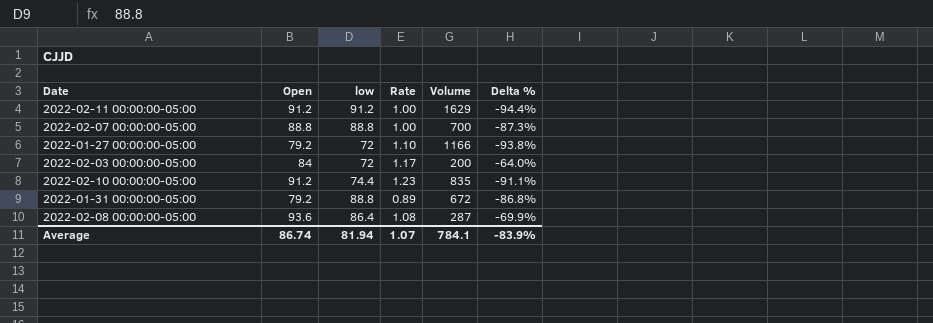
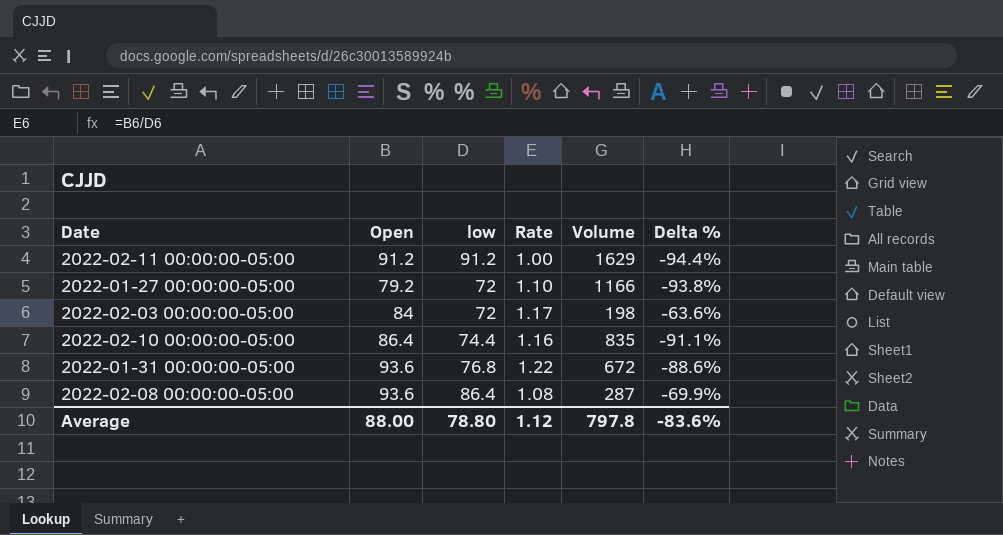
row 2022-02-07 00:00:00-05:00: 88.8 | 88.8 | 1.00 | 700 | -87.3% -> none
2022-02-03 00:00:00-05:00 | Volume: 200 -> 198
2022-02-03 00:00:00-05:00 | Delta %: -64.0% -> -63.6%
2022-02-10 00:00:00-05:00 | Open: 91.2 -> 86.4
2022-02-10 00:00:00-05:00 | Rate: 1.23 -> 1.16
2022-01-31 00:00:00-05:00 | Open: 79.2 -> 93.6
2022-01-31 00:00:00-05:00 | low: 88.8 -> 76.8
2022-01-31 00:00:00-05:00 | Rate: 0.89 -> 1.22
2022-01-31 00:00:00-05:00 | Delta %: -86.8% -> -88.6%
Average | Open: 86.74 -> 88.00
Average | low: 81.94 -> 78.80
Average | Rate: 1.07 -> 1.12
Average | Volume: 784.1 -> 797.8
Average | Delta %: -83.9% -> -83.6%

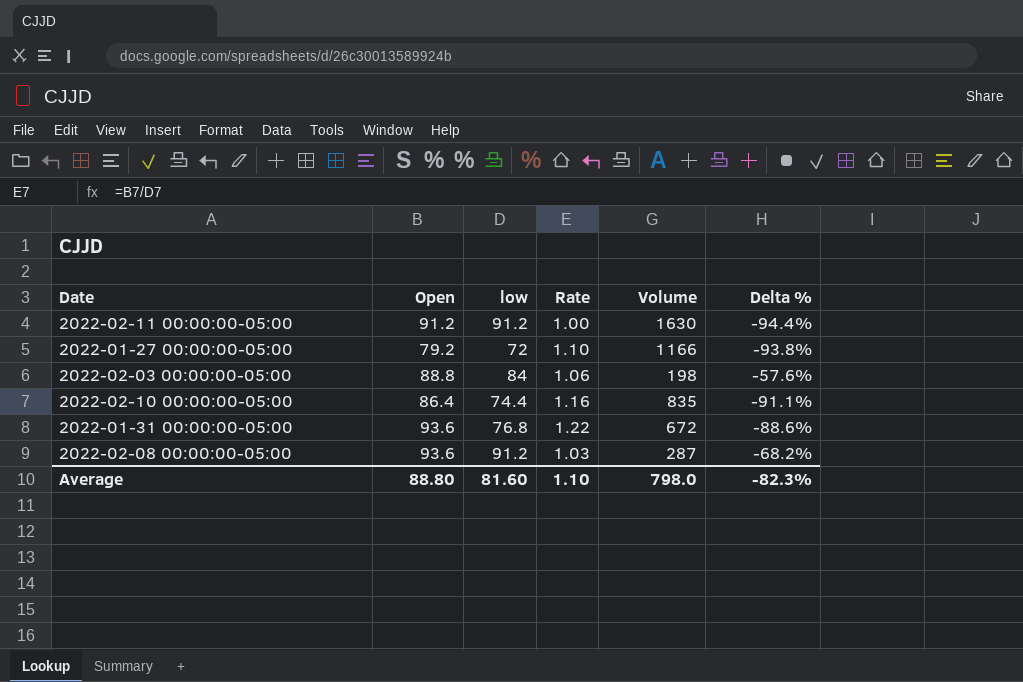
2022-02-11 00:00:00-05:00 | Volume: 1629 -> 1630
2022-02-03 00:00:00-05:00 | Open: 84 -> 88.8
2022-02-03 00:00:00-05:00 | low: 72 -> 84
2022-02-03 00:00:00-05:00 | Rate: 1.17 -> 1.06
2022-02-03 00:00:00-05:00 | Delta %: -63.6% -> -57.6%
2022-02-08 00:00:00-05:00 | low: 86.4 -> 91.2
2022-02-08 00:00:00-05:00 | Rate: 1.08 -> 1.03
2022-02-08 00:00:00-05:00 | Delta %: -69.9% -> -68.2%
Average | Open: 88.00 -> 88.80
Average | low: 78.80 -> 81.60
Average | Rate: 1.12 -> 1.10
Average | Volume: 797.8 -> 798.0
Average | Delta %: -83.6% -> -82.3%

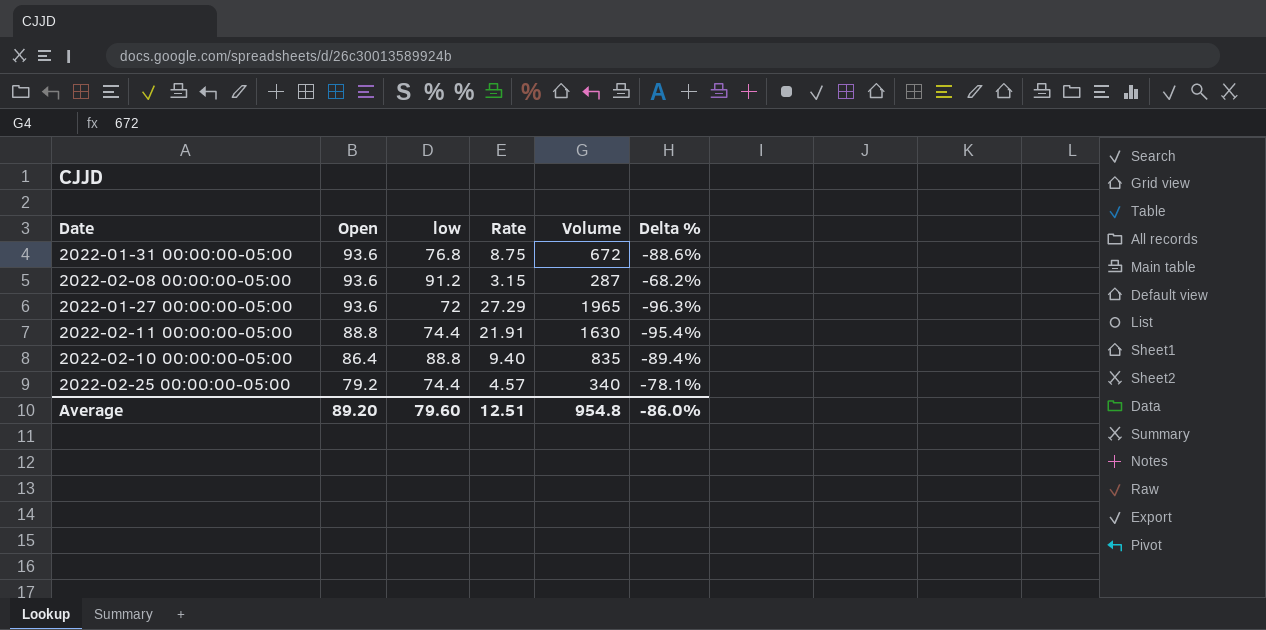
row order: none -> Open descending
column Rate | formula: [Open] / [low] -> [Volume] / [low]
row 2022-02-03 00:00:00-05:00: 88.8 | 84 | 1.06 | 198 | -57.6% -> none
2022-01-27 00:00:00-05:00 | Open: 79.2 -> 93.6
2022-01-27 00:00:00-05:00 | Volume: 1166 -> 1965
2022-01-27 00:00:00-05:00 | Delta %: -93.8% -> -96.3%
2022-02-11 00:00:00-05:00 | Open: 91.2 -> 88.8
2022-02-11 00:00:00-05:00 | low: 91.2 -> 74.4
2022-02-11 00:00:00-05:00 | Delta %: -94.4% -> -95.4%
2022-02-10 00:00:00-05:00 | low: 74.4 -> 88.8
2022-02-10 00:00:00-05:00 | Delta %: -91.1% -> -89.4%
row 2022-02-25 00:00:00-05:00: none -> 79.2 | 74.4 | 4.57 | 340 | -78.1%
Average | Open: 88.80 -> 89.20
Average | low: 81.60 -> 79.60
Average | Rate: 1.10 -> 12.51
Average | Volume: 798.0 -> 954.8
Average | Delta %: -82.3% -> -86.0%

